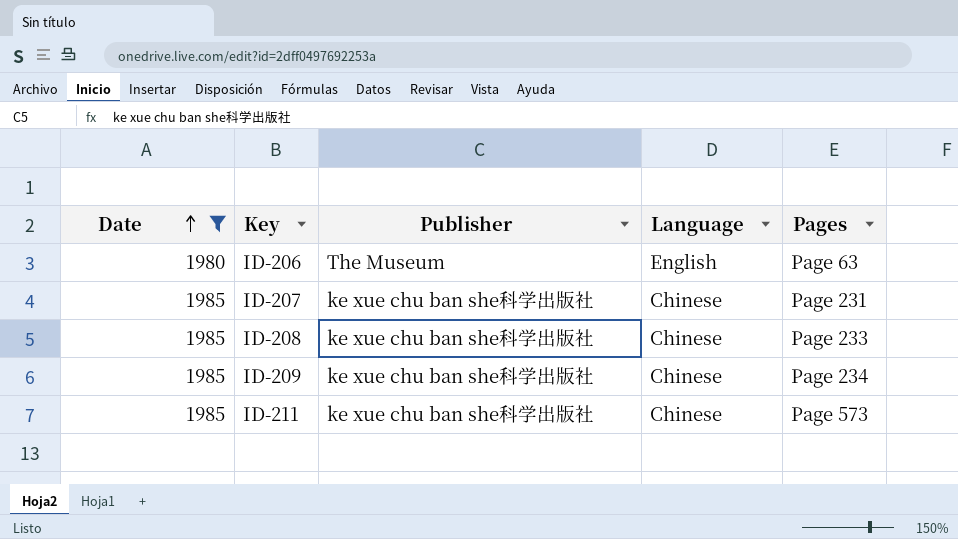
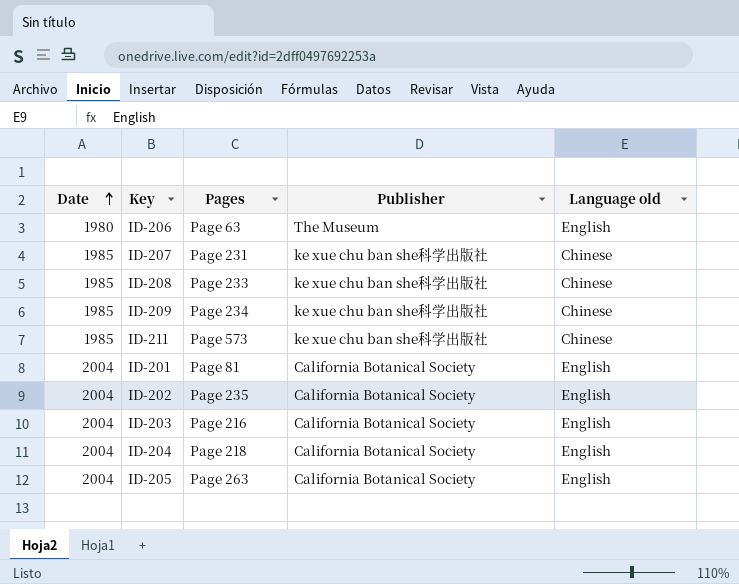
filter: Date != 2004 -> none
column Pages | position: 5 -> 3
column name: Language -> Language old

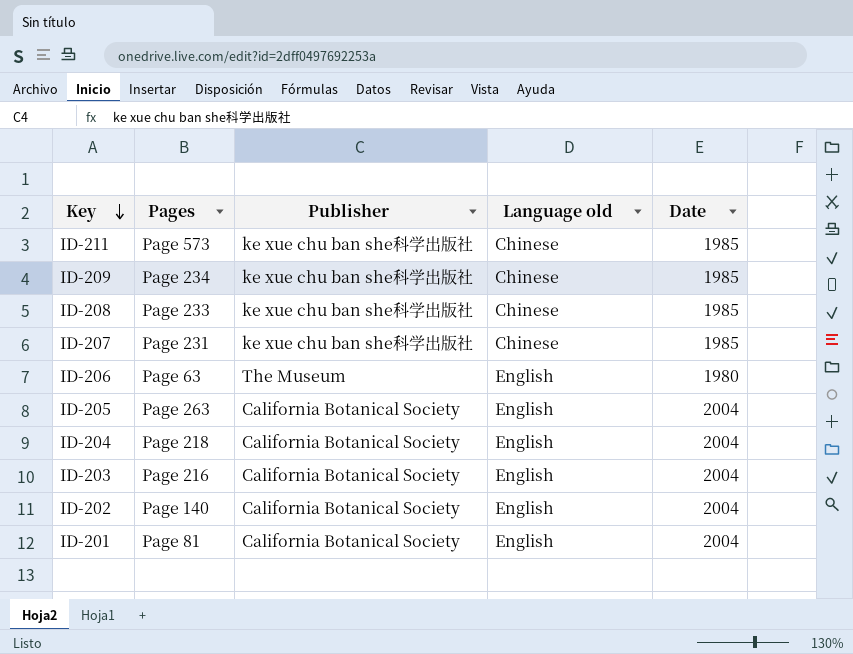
row order: Date ascending -> Key descending
column Date | position: 1 -> 5
ID-202 | Pages: Page 235 -> Page 140

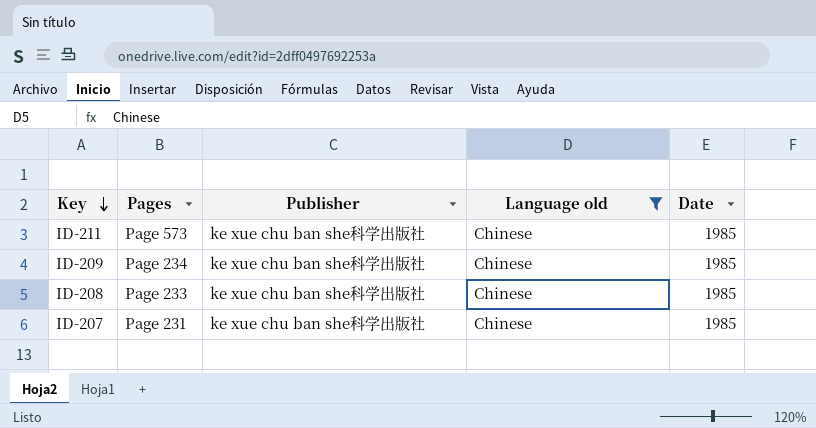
filter: none -> Language old = Chinese

